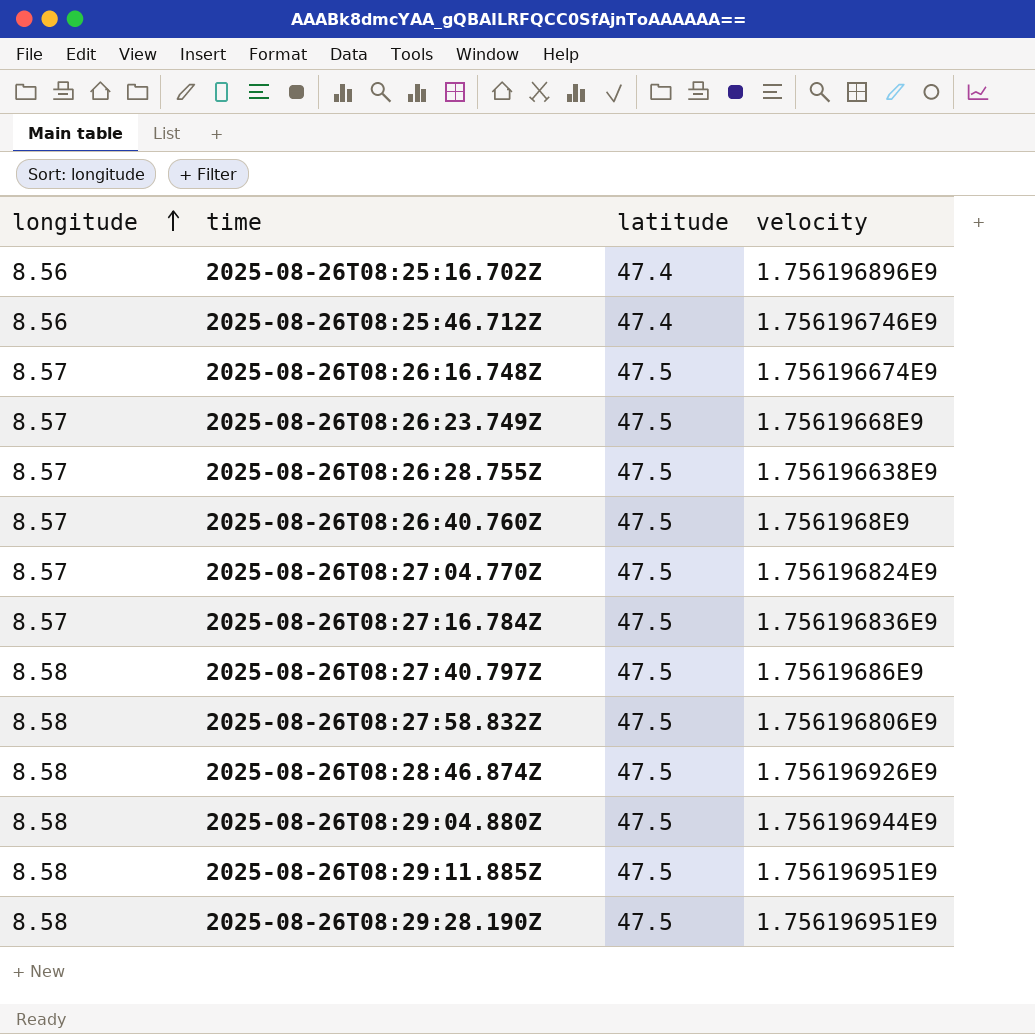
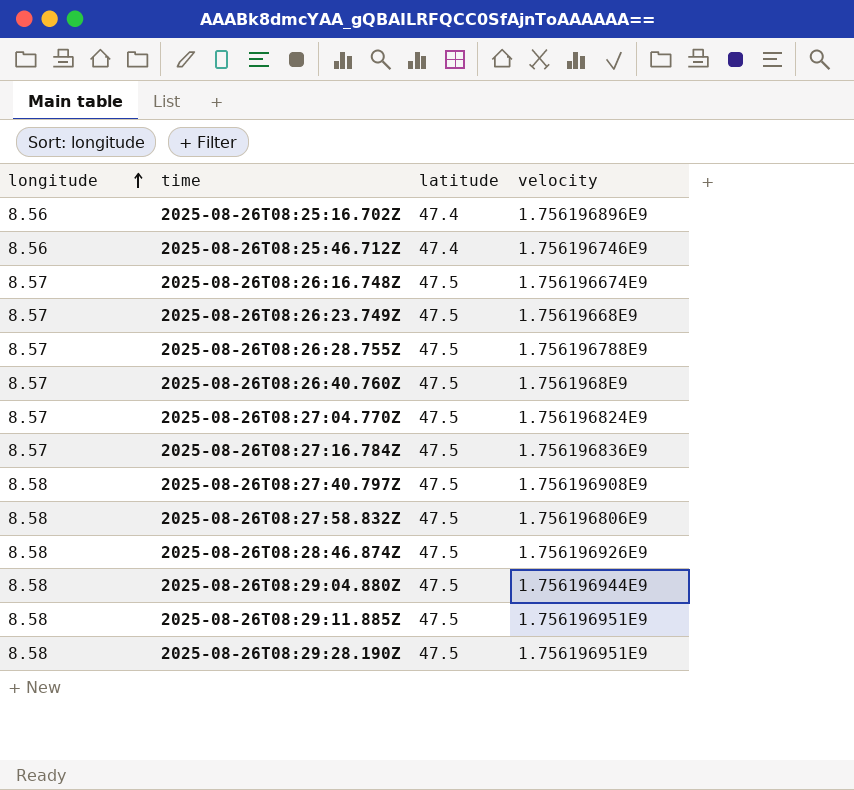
2025-08-26T08:26:28.755Z | velocity: 1.756196638E9 -> 1.756196788E9
2025-08-26T08:27:40.797Z | velocity: 1.75619686E9 -> 1.756196908E9

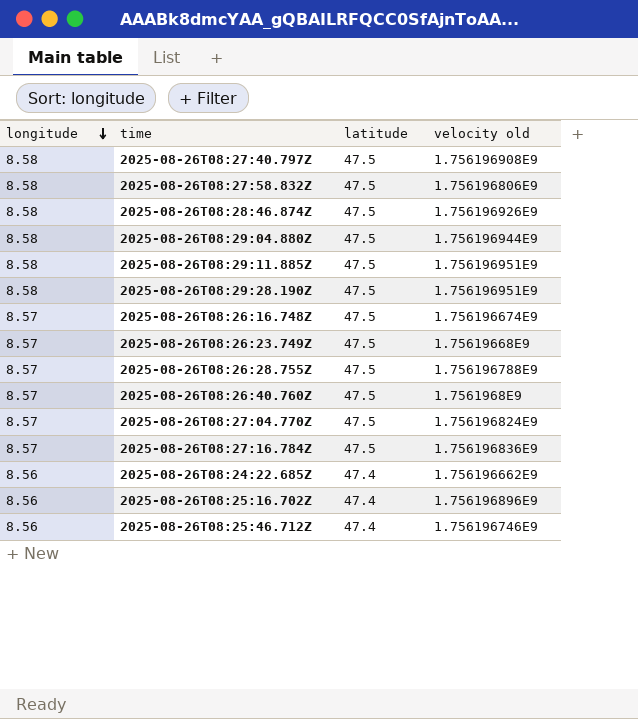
row order: longitude ascending -> longitude descending
column name: velocity -> velocity old
row 2025-08-26T08:24:22.685Z: none -> 8.56 | 47.4 | 1.756196662E9

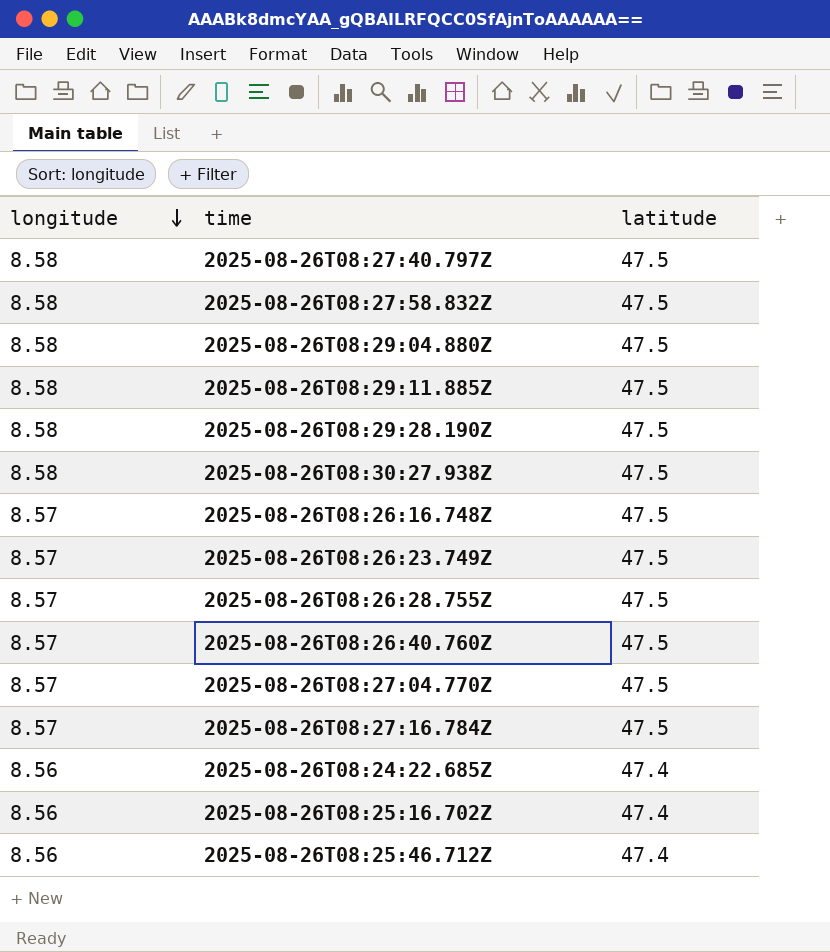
column velocity old | position: 4 -> none
row 2025-08-26T08:28:46.874Z: 8.58 | 47.5 | 1.756196926E9 -> none
row 2025-08-26T08:30:27.938Z: none -> 8.58 | 47.5

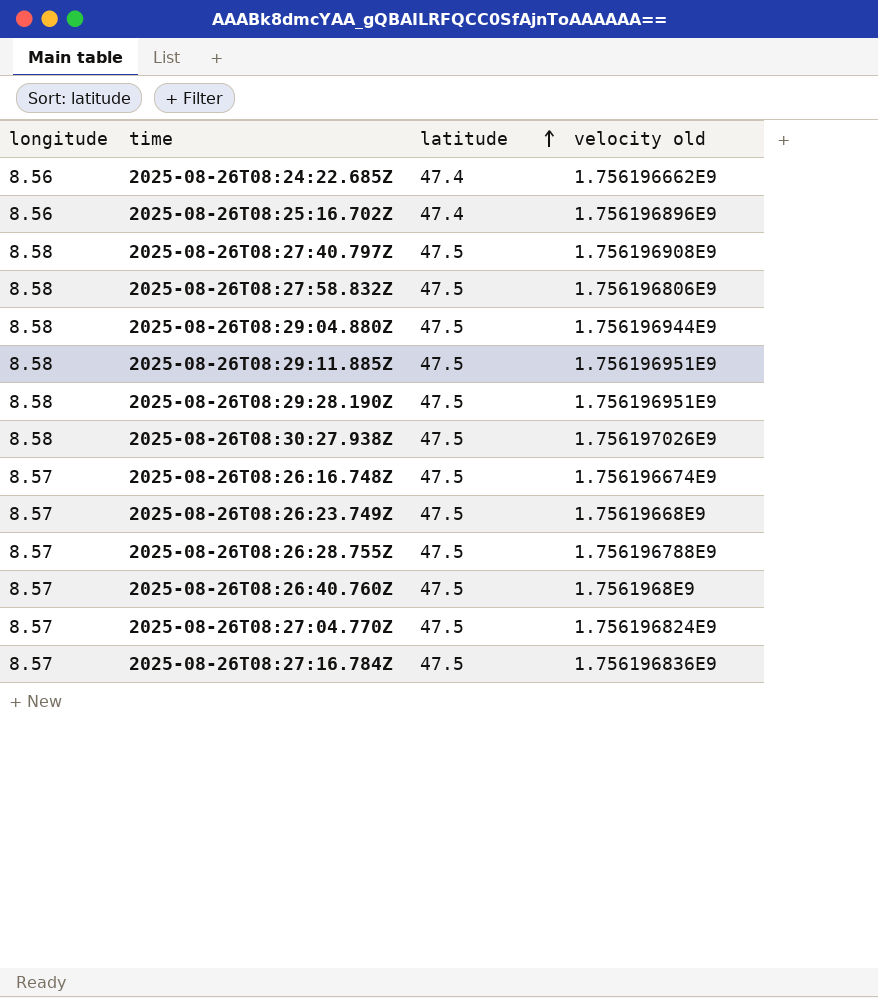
row order: longitude descending -> latitude ascending
column velocity old | position: none -> 4
row 2025-08-26T08:25:46.712Z: 8.56 | 47.4 -> none

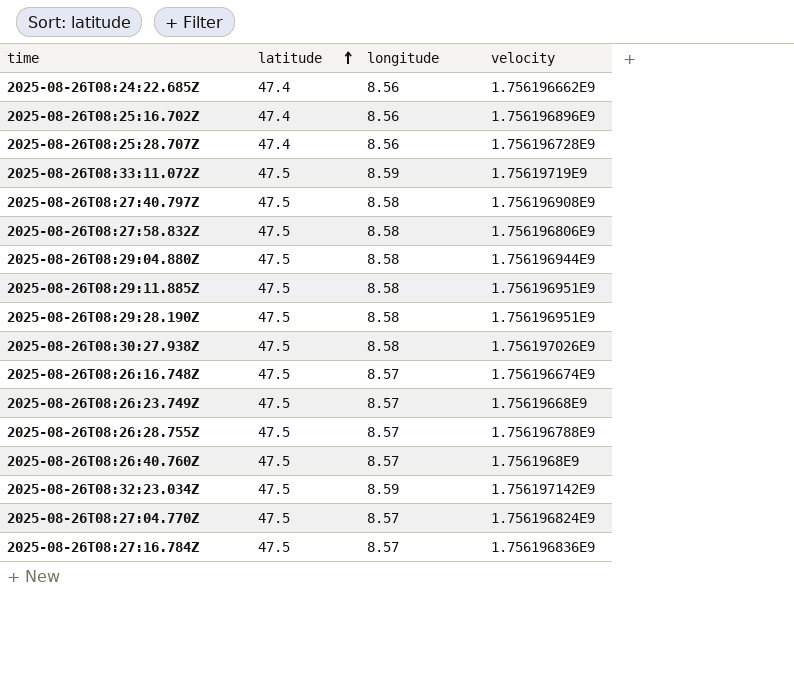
column longitude | position: 1 -> 3
column name: velocity old -> velocity
row 2025-08-26T08:25:28.707Z: none -> 47.4 | 8.56 | 1.756196728E9
row 2025-08-26T08:33:11.072Z: none -> 47.5 | 8.59 | 1.75619719E9
row 2025-08-26T08:32:23.034Z: none -> 47.5 | 8.59 | 1.756197142E9

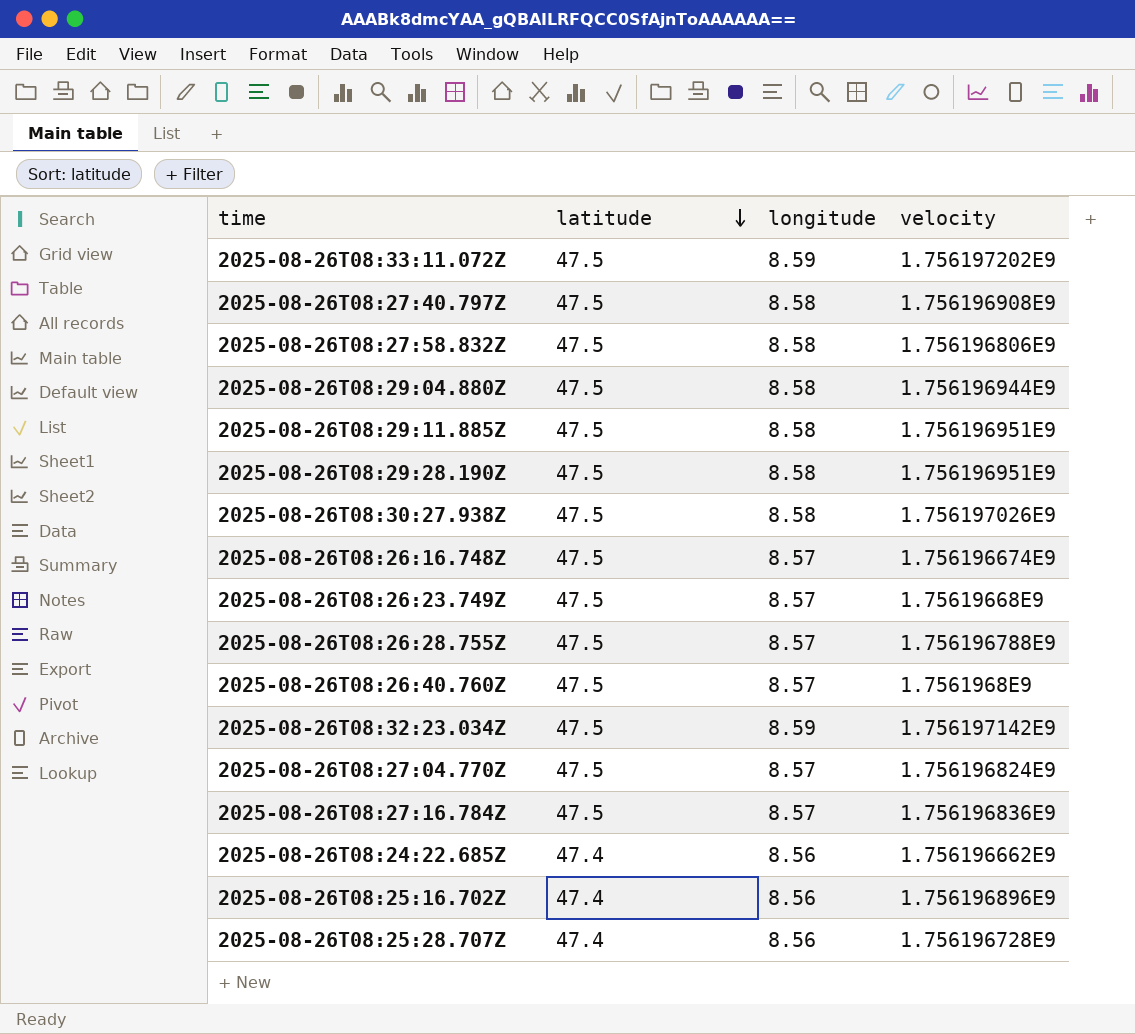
row order: latitude ascending -> latitude descending
2025-08-26T08:33:11.072Z | velocity: 1.75619719E9 -> 1.756197202E9

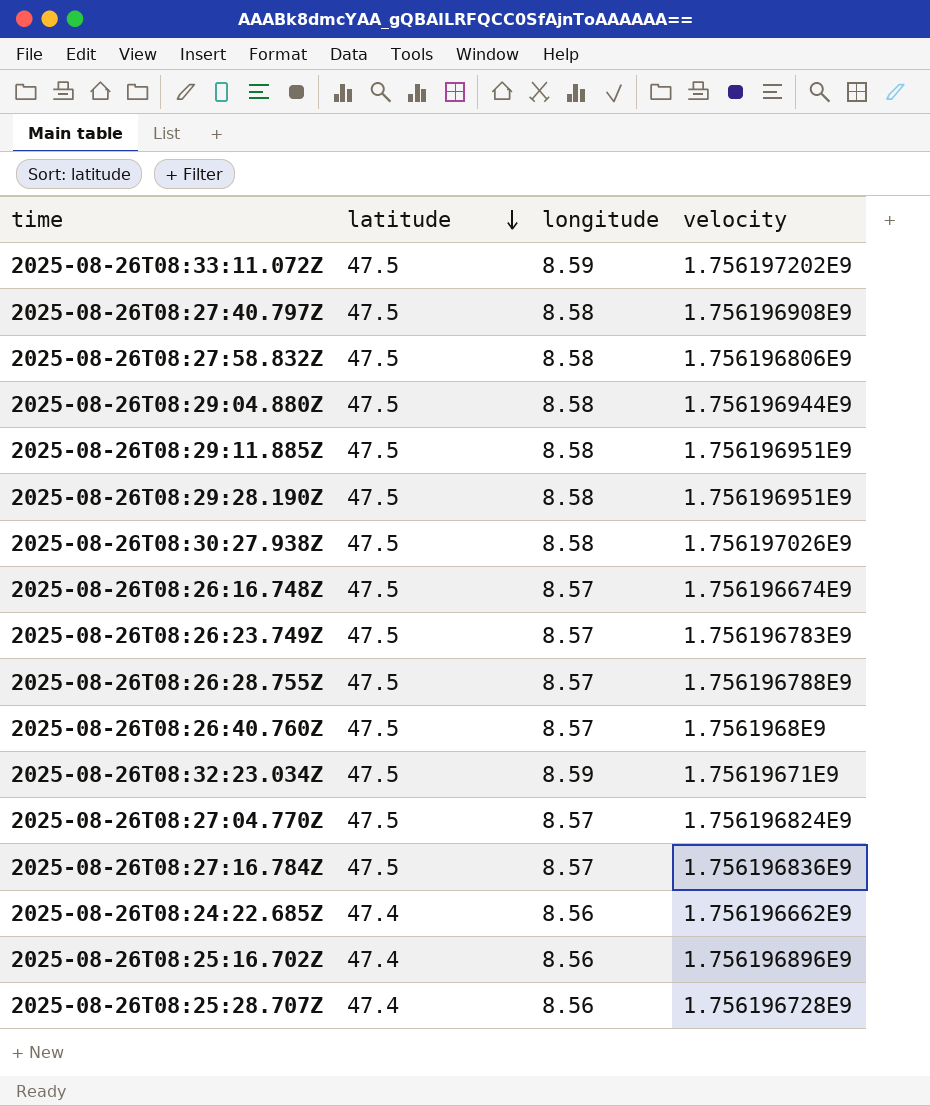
2025-08-26T08:26:23.749Z | velocity: 1.75619668E9 -> 1.756196783E9
2025-08-26T08:32:23.034Z | velocity: 1.756197142E9 -> 1.75619671E9

